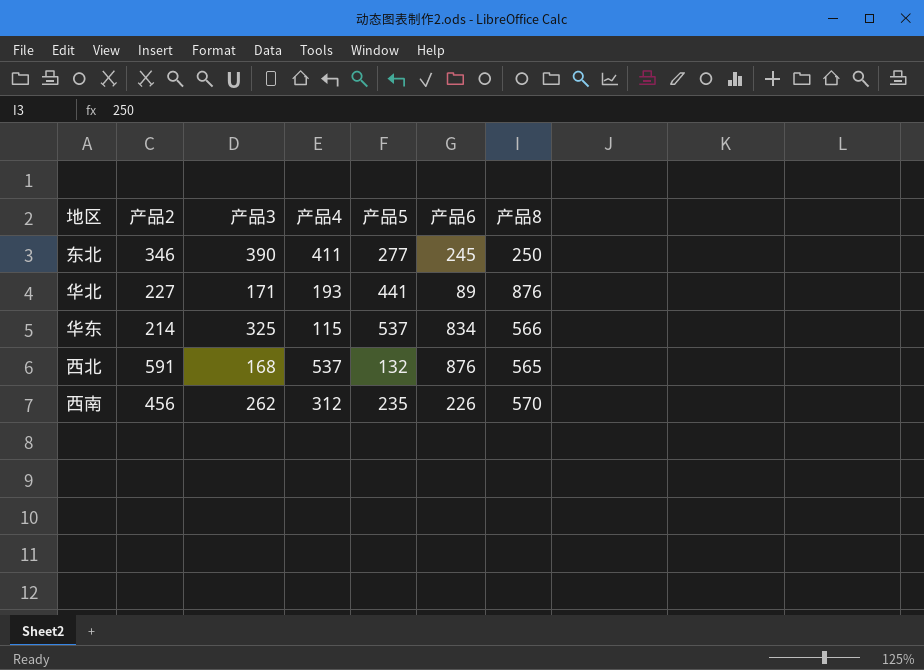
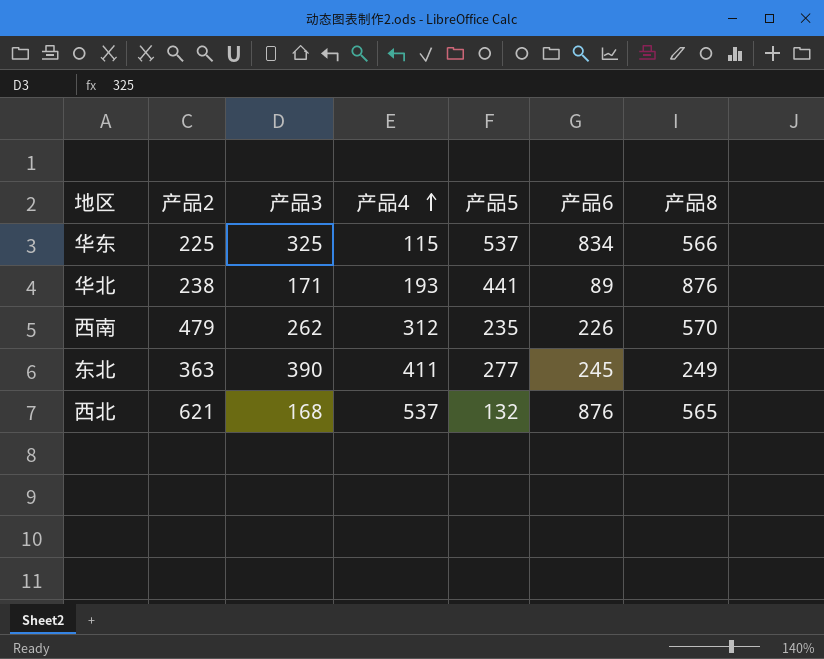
row order: none -> 产品4 ascending
华东 | 产品2: 214 -> 225
华北 | 产品2: 227 -> 238
西南 | 产品2: 456 -> 479
东北 | 产品2: 346 -> 363
东北 | 产品8: 250 -> 249
西北 | 产品2: 591 -> 621

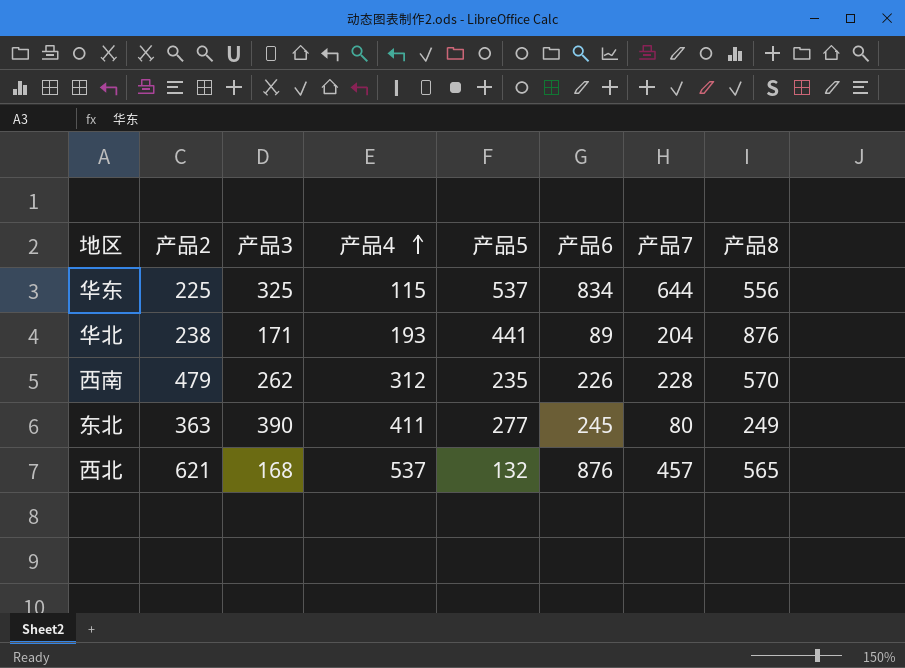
column 产品7 | position: none -> 7
华东 | 产品8: 566 -> 556

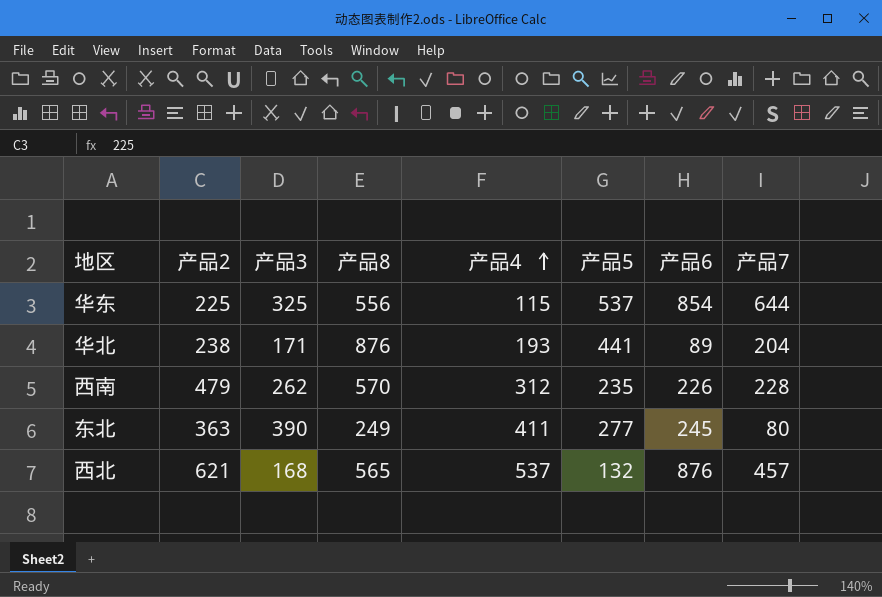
column 产品8 | position: 8 -> 4
华东 | 产品6: 834 -> 854

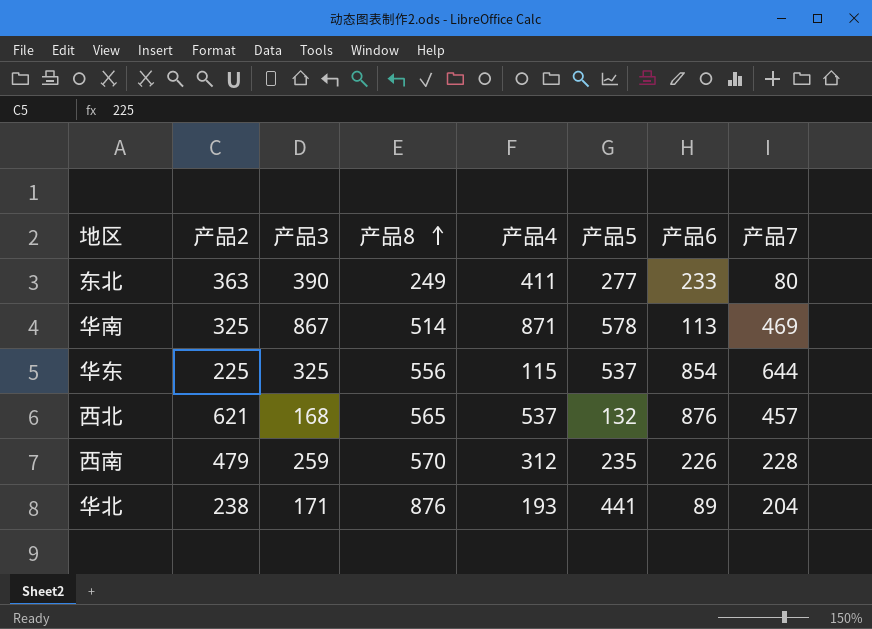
row order: 产品4 ascending -> 产品8 ascending
东北 | 产品6: 245 -> 233
row 华南: none -> 325 | 867 | 514 | 871 | 578 | 113 | 469
西南 | 产品3: 262 -> 259

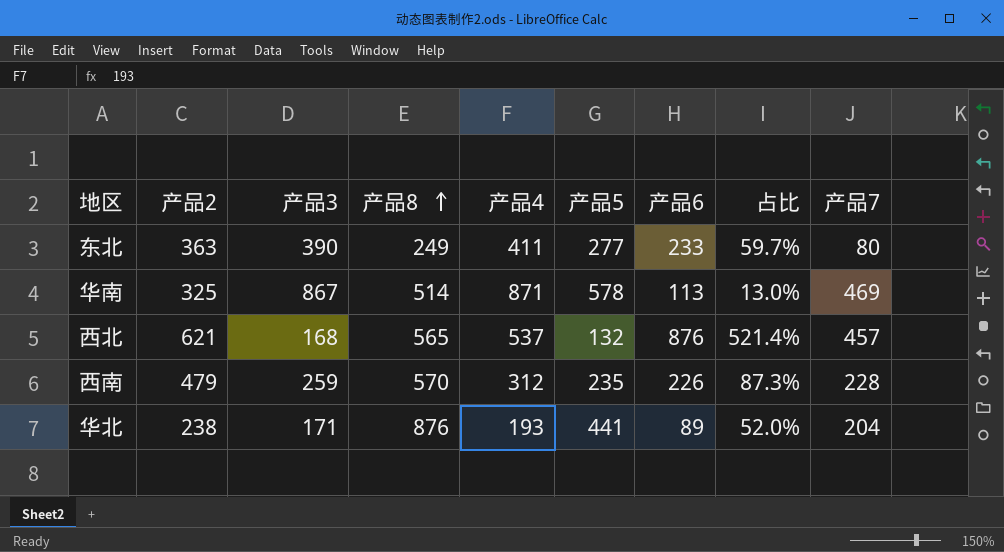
column 占比 | formula: none -> [产品6] / [产品3]
row 华东: 225 | 325 | 556 | 115 | 537 | 854 | 644 -> none

